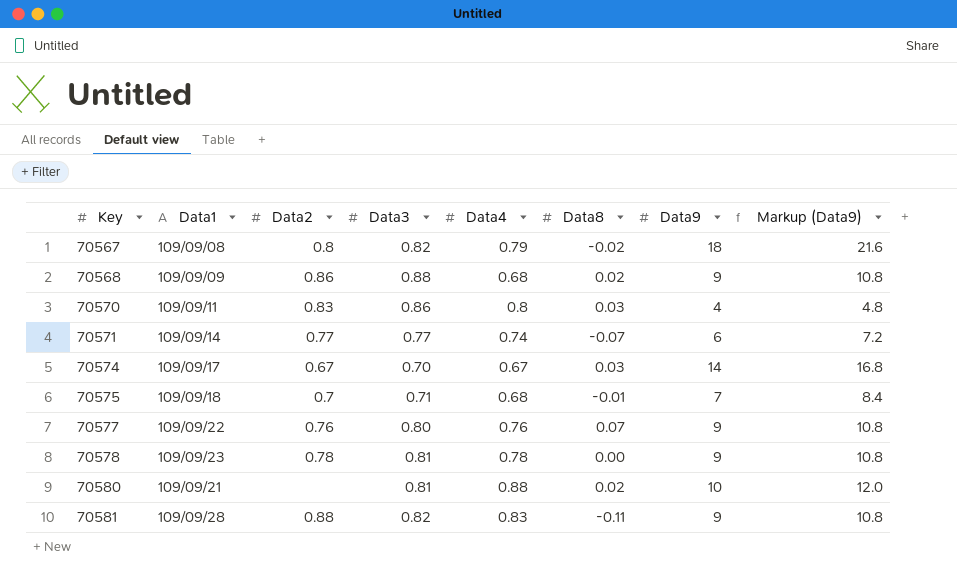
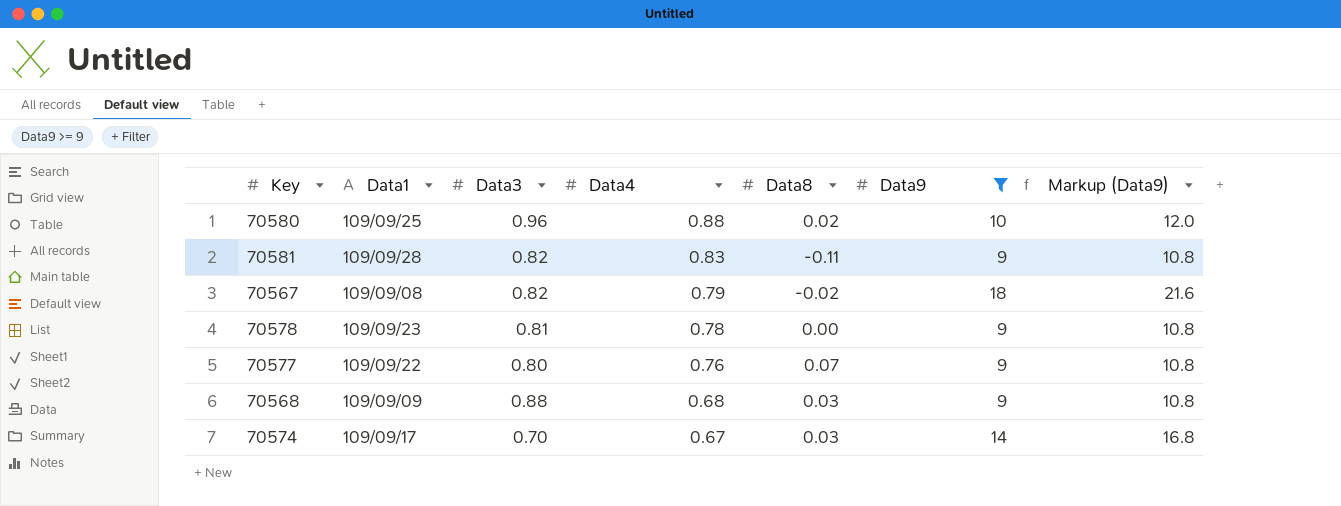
filter: none -> Data9 >= 9
row order: Key ascending -> Data4 descending
column Data2 | position: 3 -> none
70580 | Data1: 109/09/21 -> 109/09/25
70580 | Data3: 0.81 -> 0.96
70568 | Data8: 0.02 -> 0.03

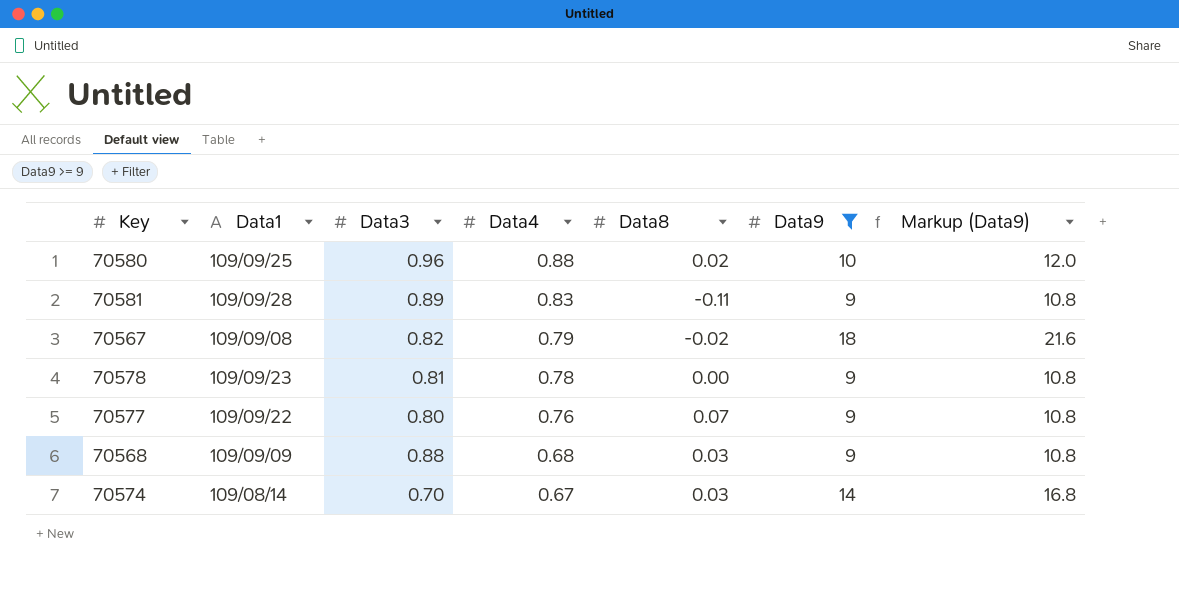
70581 | Data3: 0.82 -> 0.89
70574 | Data1: 109/09/17 -> 109/08/14

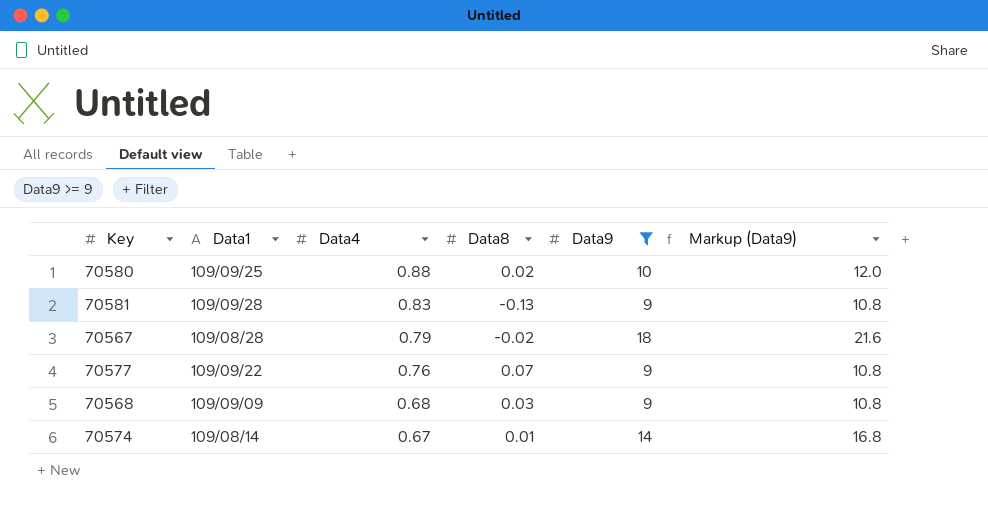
column Data3 | position: 3 -> none
row 70578: 109/09/23 | 0.81 | 0.78 | 0.00 | 9 | 10.8 -> none
70581 | Data8: -0.11 -> -0.13
70567 | Data1: 109/09/08 -> 109/08/28
70574 | Data8: 0.03 -> 0.01

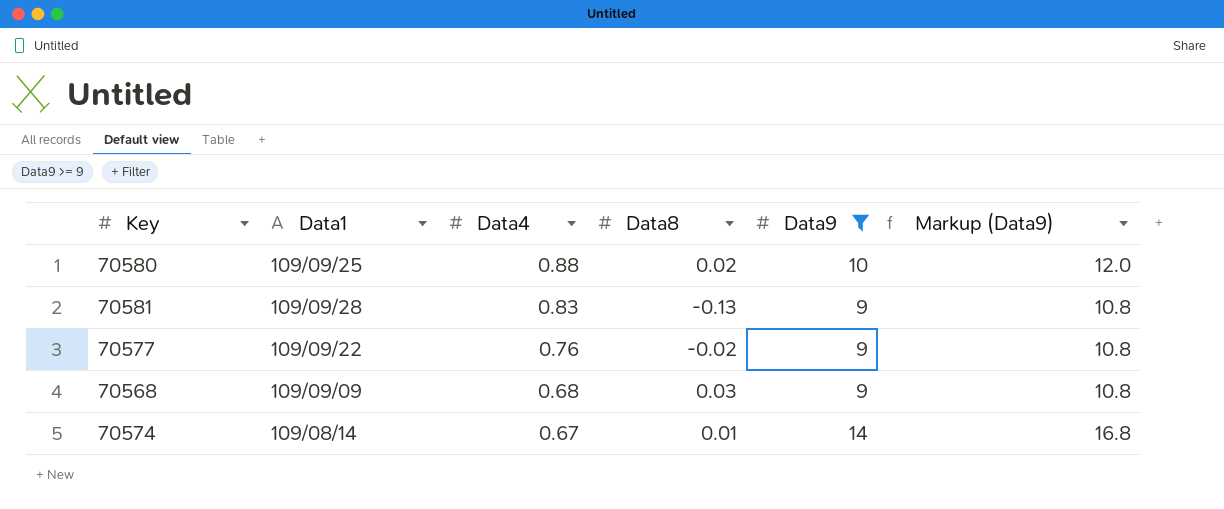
row 70567: 109/08/28 | 0.79 | -0.02 | 18 | 21.6 -> none
70577 | Data8: 0.07 -> -0.02

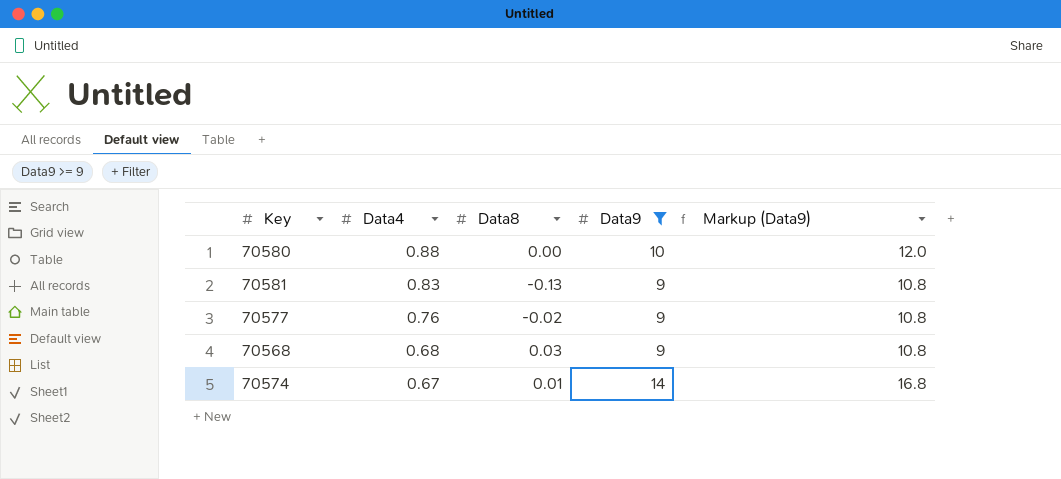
column Data1 | position: 2 -> none
70580 | Data8: 0.02 -> 0.00

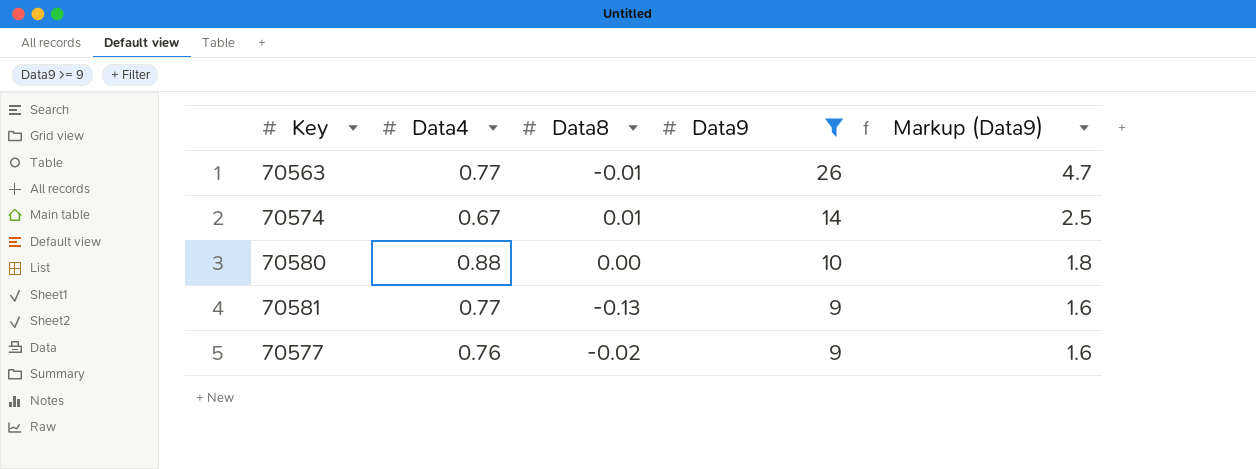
row order: Data4 descending -> Data9 descending
column Markup (Data9) | formula: [Data9] * 1.2 -> [Data9] * 0.18
row 70568: 0.68 | 0.03 | 9 | 10.8 -> none
row 70563: none -> 0.77 | -0.01 | 26 | 4.7
70581 | Data4: 0.83 -> 0.77

